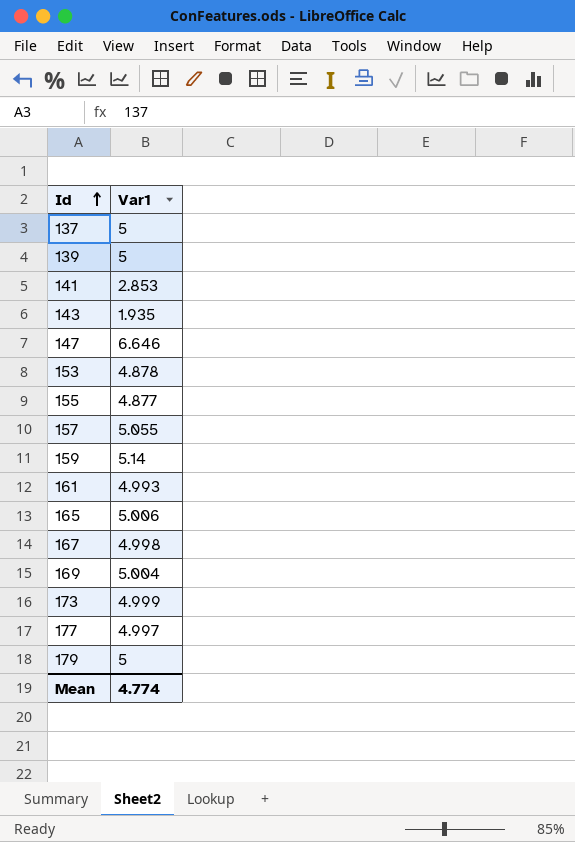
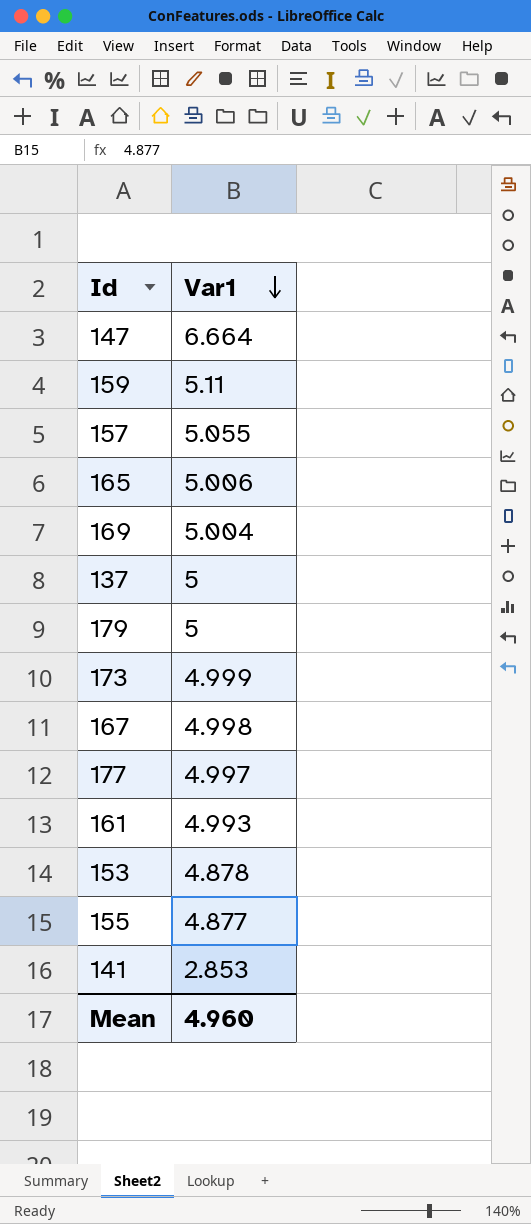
row order: Id ascending -> Var1 descending
row 139: 5 -> none
row 143: 1.935 -> none
147 | Var1: 6.646 -> 6.664
159 | Var1: 5.14 -> 5.11
Mean | Var1: 4.774 -> 4.960

